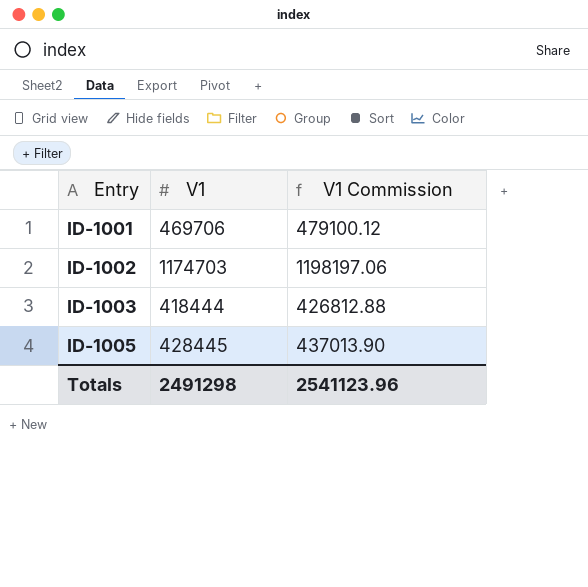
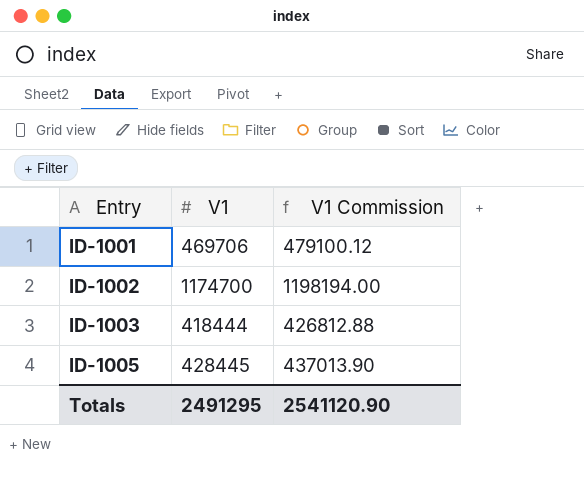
ID-1002 | V1: 1174703 -> 1174700
ID-1002 | V1 Commission: 1198197.06 -> 1198194.00
Totals | V1: 2491298 -> 2491295
Totals | V1 Commission: 2541123.96 -> 2541120.90

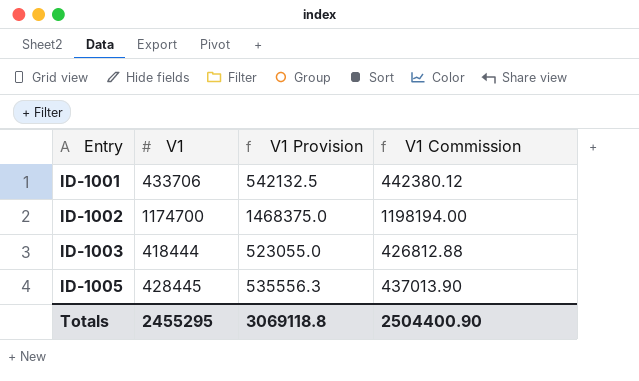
column V1 Provision | formula: none -> [V1] * 1.25
ID-1001 | V1: 469706 -> 433706
ID-1001 | V1 Commission: 479100.12 -> 442380.12
Totals | V1: 2491295 -> 2455295
Totals | V1 Commission: 2541120.90 -> 2504400.90

